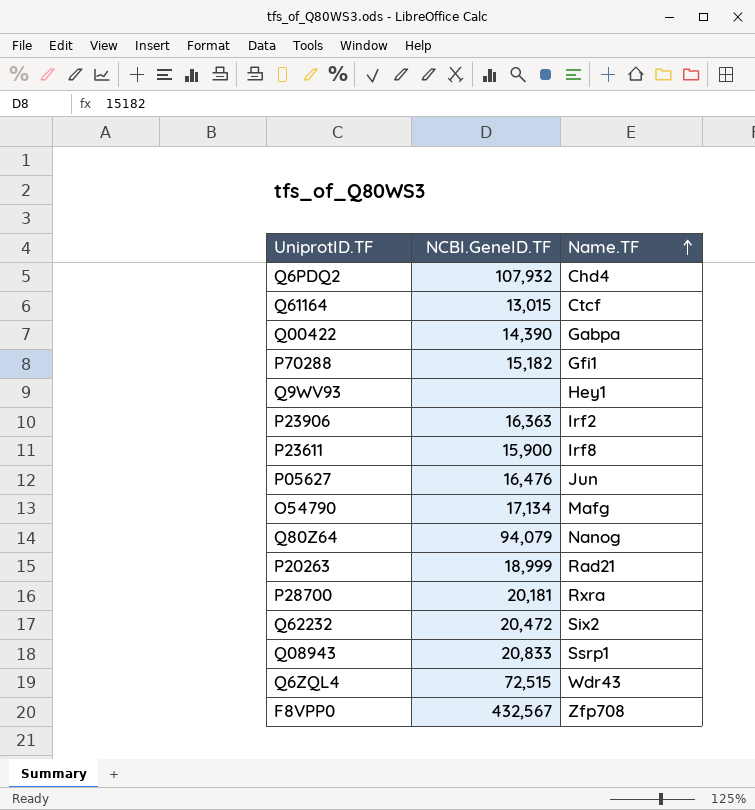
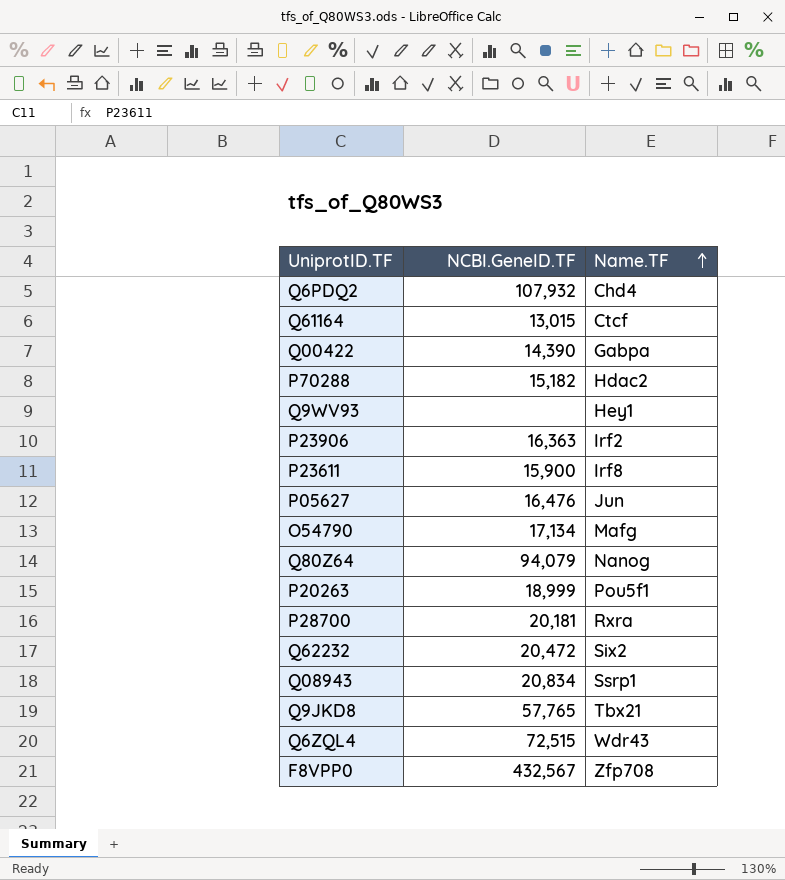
P70288 | Name.TF: Gfi1 -> Hdac2
P20263 | Name.TF: Rad21 -> Pou5f1
Q08943 | NCBI.GeneID.TF: 20,833 -> 20,834
row Q9JKD8: none -> 57,765 | Tbx21

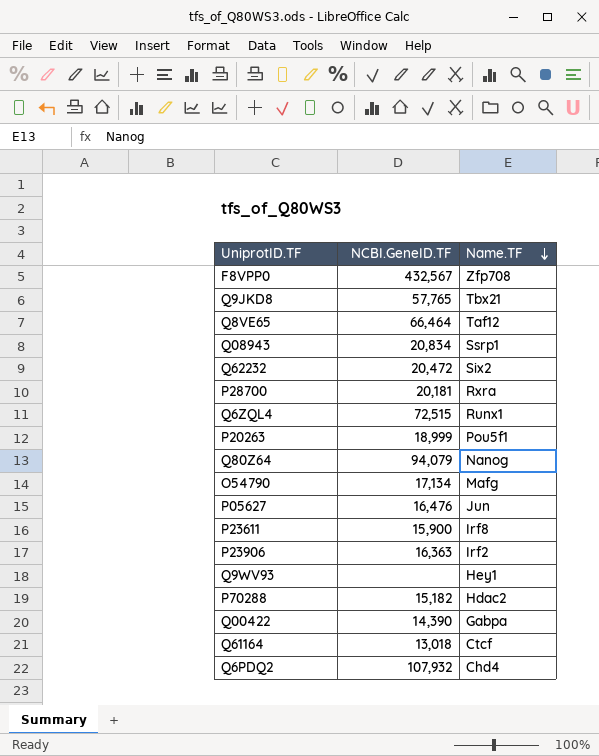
row order: Name.TF ascending -> Name.TF descending
row Q8VE65: none -> 66,464 | Taf12
Q6ZQL4 | Name.TF: Wdr43 -> Runx1
Q61164 | NCBI.GeneID.TF: 13,015 -> 13,018

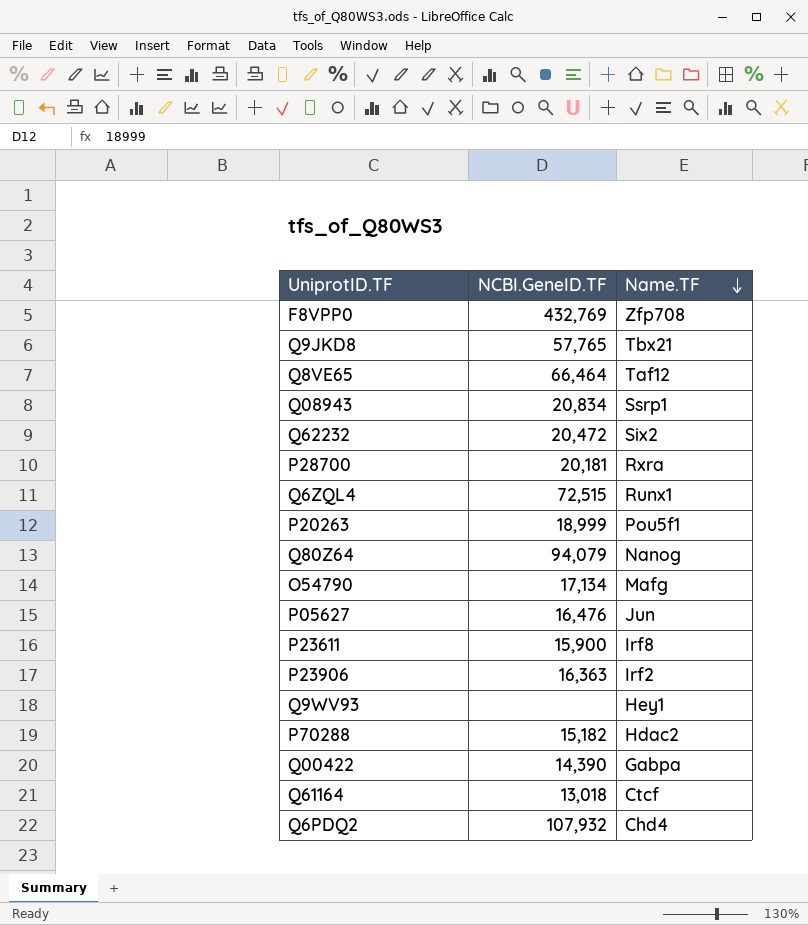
F8VPP0 | NCBI.GeneID.TF: 432,567 -> 432,769

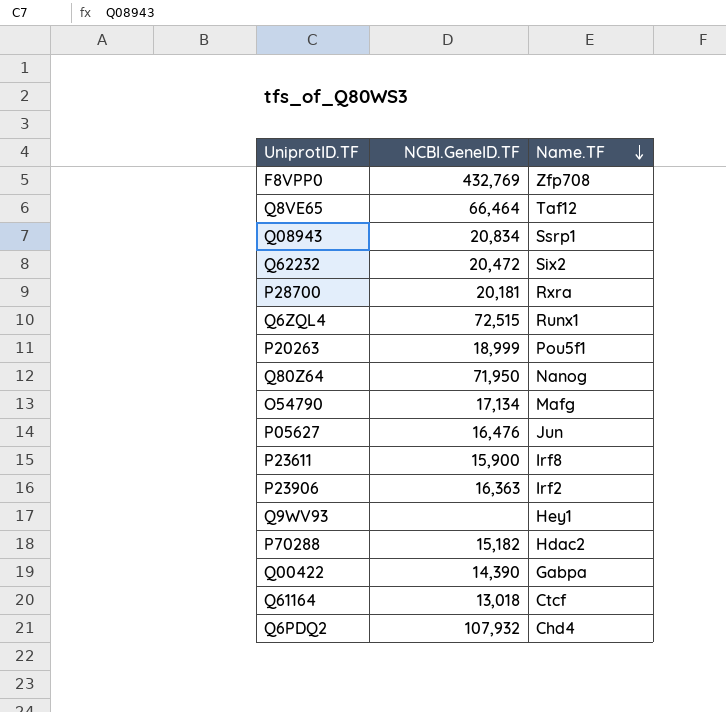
row Q9JKD8: 57,765 | Tbx21 -> none
Q80Z64 | NCBI.GeneID.TF: 94,079 -> 71,950

